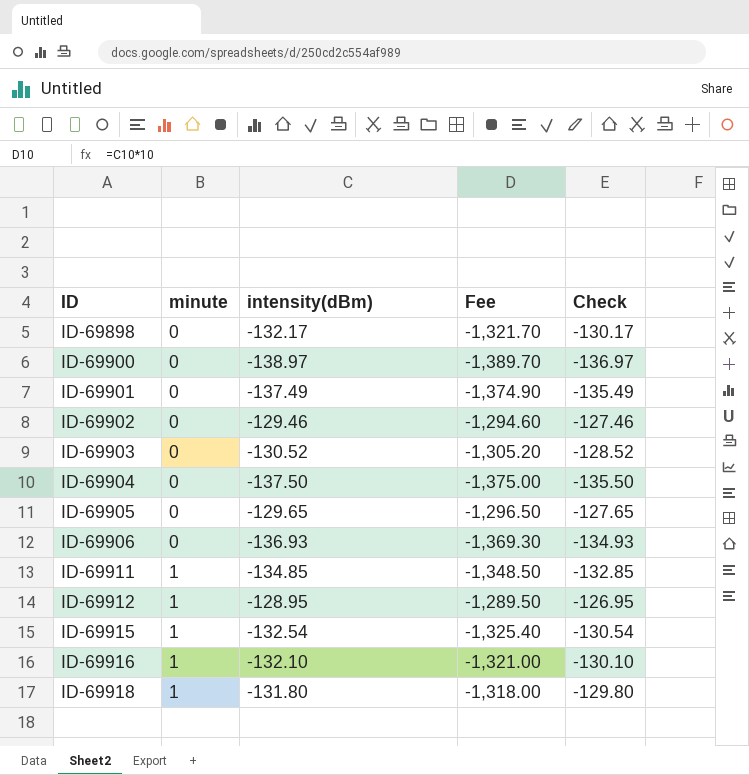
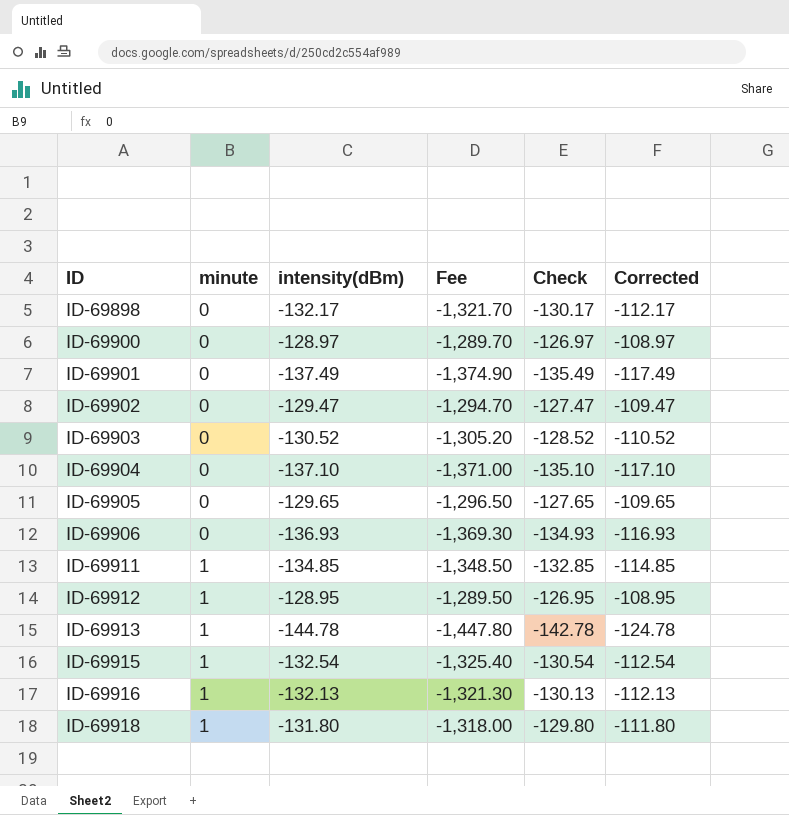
column Corrected | formula: none -> [intensity(dBm)] + 20
ID-69900 | intensity(dBm): -138.97 -> -128.97
ID-69900 | Fee: -1,389.70 -> -1,289.70
ID-69900 | Check: -136.97 -> -126.97
ID-69902 | intensity(dBm): -129.46 -> -129.47
ID-69902 | Fee: -1,294.60 -> -1,294.70
ID-69902 | Check: -127.46 -> -127.47
ID-69904 | intensity(dBm): -137.50 -> -137.10
ID-69904 | Fee: -1,375.00 -> -1,371.00
ID-69904 | Check: -135.50 -> -135.10
row ID-69913: none -> 1 | -144.78 | -1,447.80 | -142.78 | -124.78
ID-69916 | intensity(dBm): -132.10 -> -132.13
ID-69916 | Fee: -1,321.00 -> -1,321.30
ID-69916 | Check: -130.10 -> -130.13

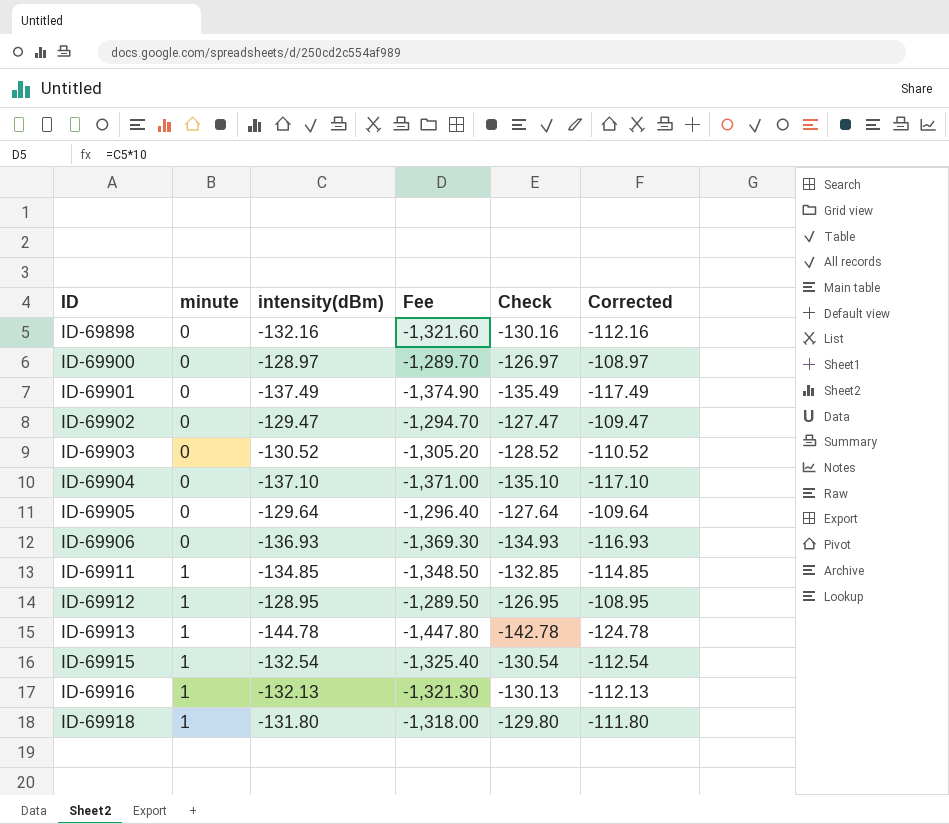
ID-69898 | intensity(dBm): -132.17 -> -132.16
ID-69898 | Fee: -1,321.70 -> -1,321.60
ID-69898 | Check: -130.17 -> -130.16
ID-69898 | Corrected: -112.17 -> -112.16
ID-69905 | intensity(dBm): -129.65 -> -129.64
ID-69905 | Fee: -1,296.50 -> -1,296.40
ID-69905 | Check: -127.65 -> -127.64
ID-69905 | Corrected: -109.65 -> -109.64

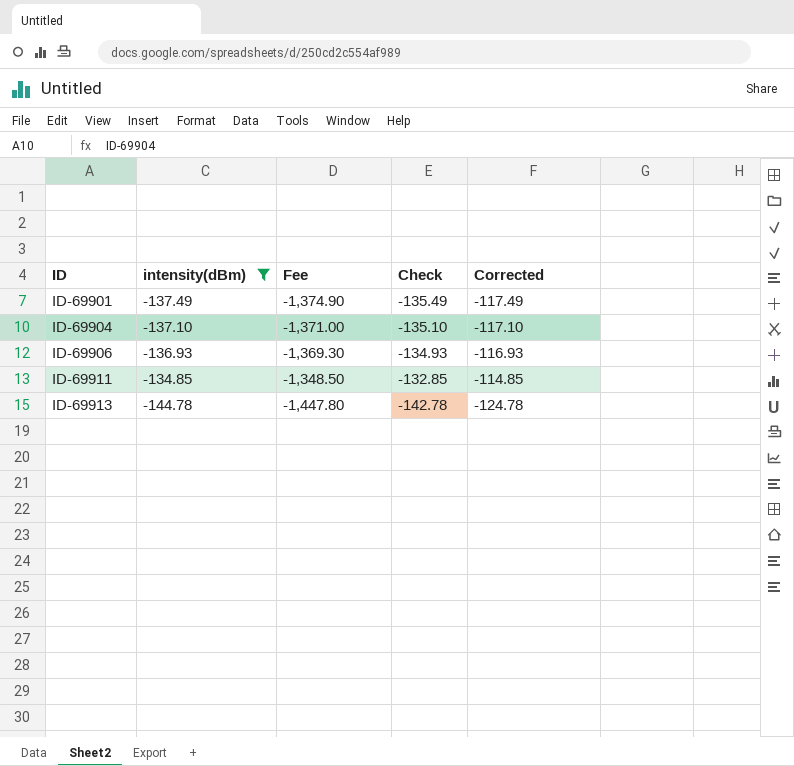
filter: none -> intensity(dBm) <= -134.85
column minute | position: 2 -> none

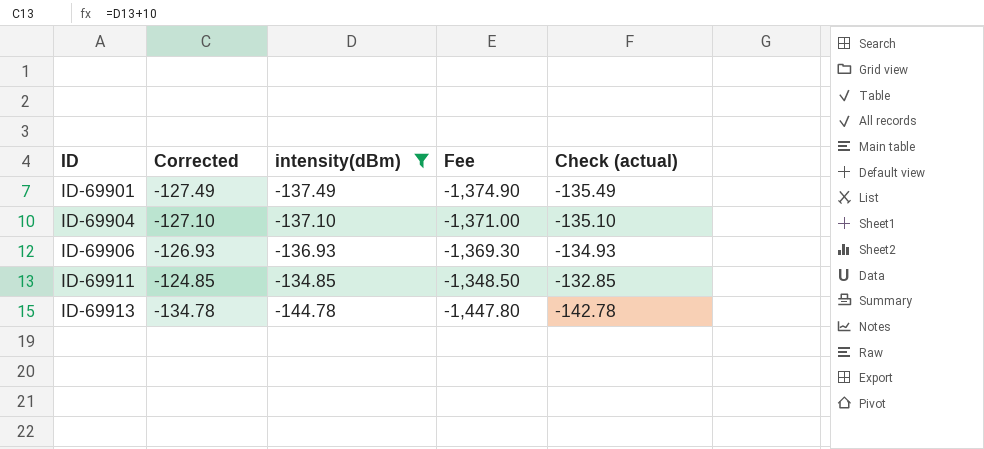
column Corrected | formula: [intensity(dBm)] + 20 -> [intensity(dBm)] + 10
column Corrected | position: 5 -> 2
column name: Check -> Check (actual)

